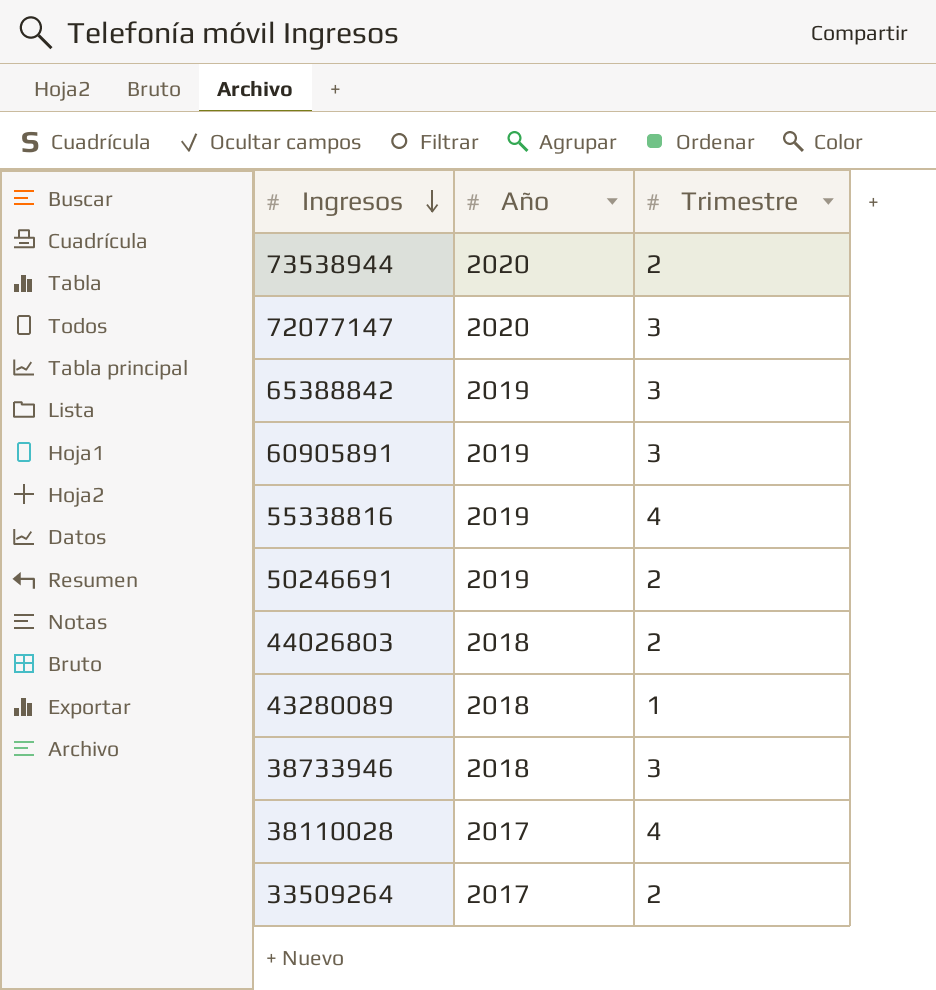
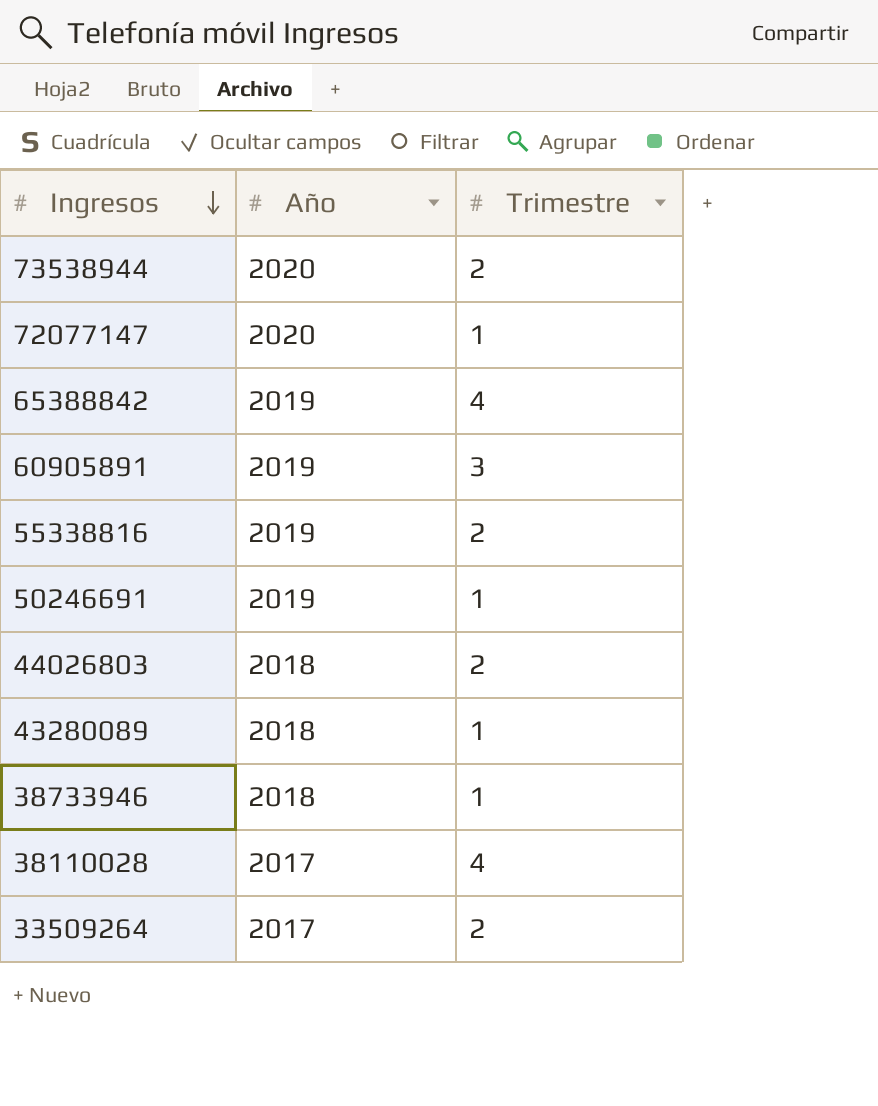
72077147 | Trimestre: 3 -> 1
65388842 | Trimestre: 3 -> 4
55338816 | Trimestre: 4 -> 2
50246691 | Trimestre: 2 -> 1
38733946 | Trimestre: 3 -> 1

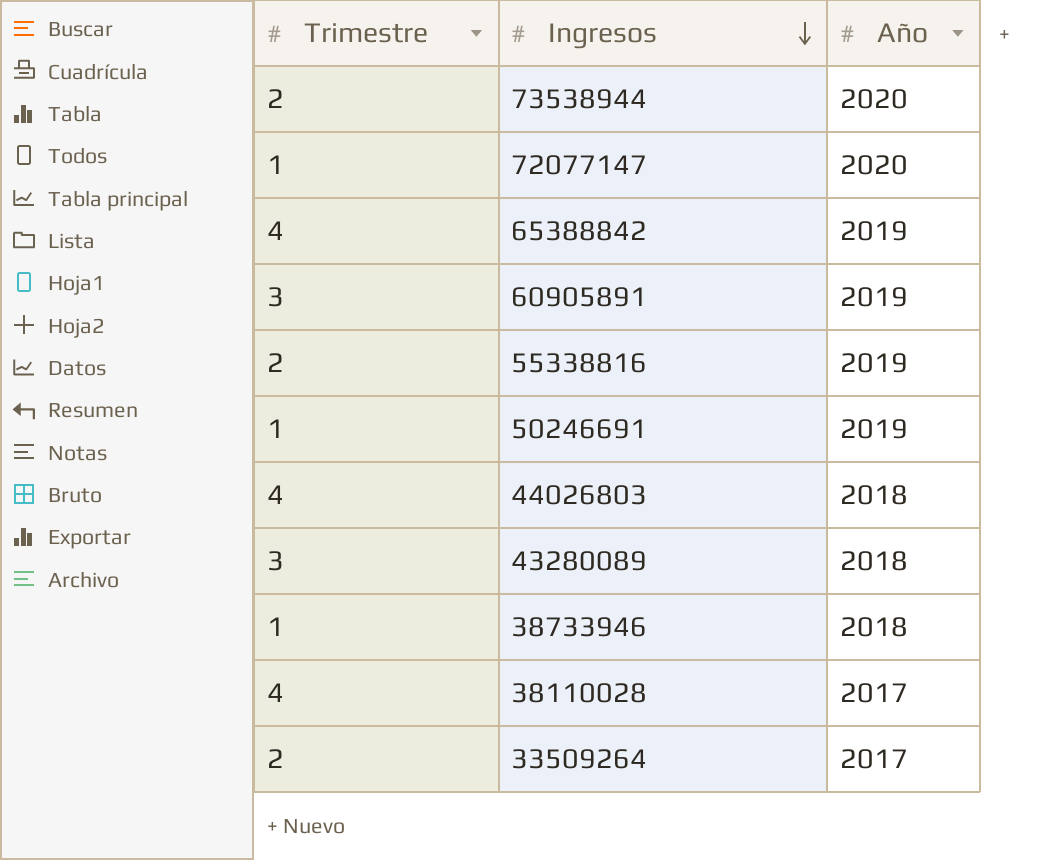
column Trimestre | position: 3 -> 1
44026803 | Trimestre: 2 -> 4
43280089 | Trimestre: 1 -> 3

